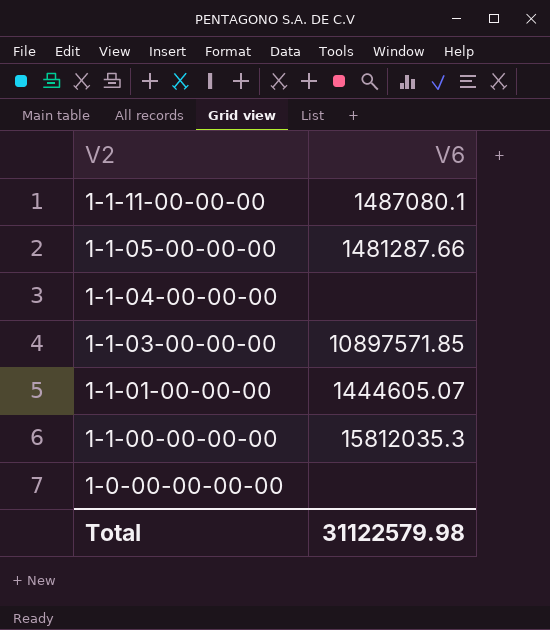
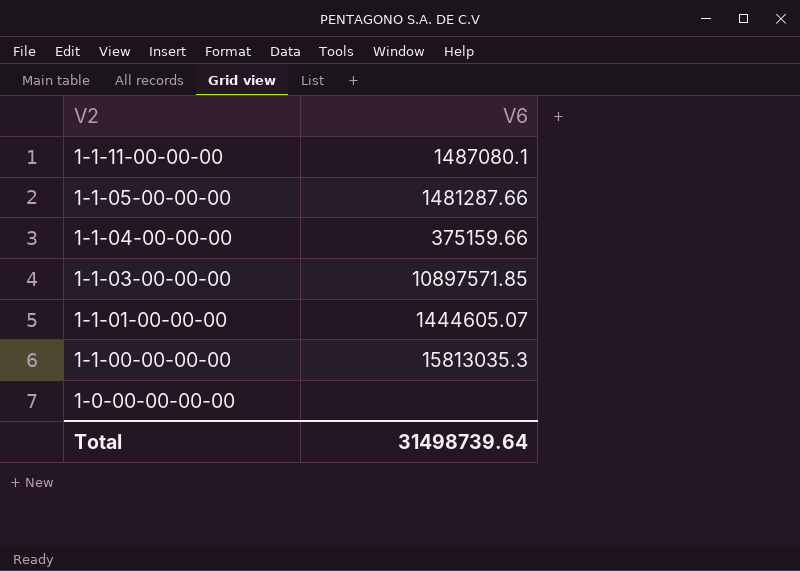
1-1-04-00-00-00 | V6: none -> 375159.66
1-1-00-00-00-00 | V6: 15812035.3 -> 15813035.3
Total | V6: 31122579.98 -> 31498739.64

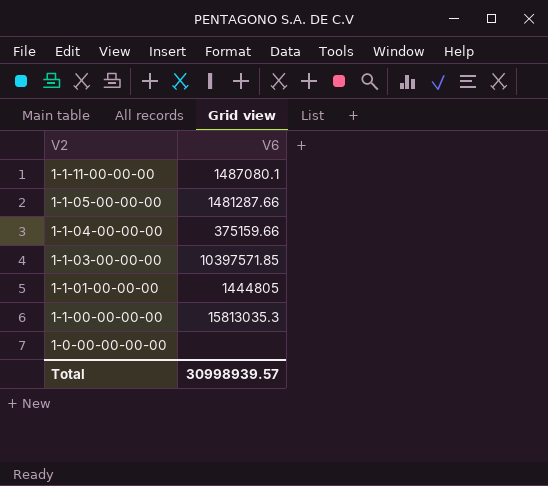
1-1-03-00-00-00 | V6: 10897571.85 -> 10397571.85
1-1-01-00-00-00 | V6: 1444605.07 -> 1444805
Total | V6: 31498739.64 -> 30998939.57

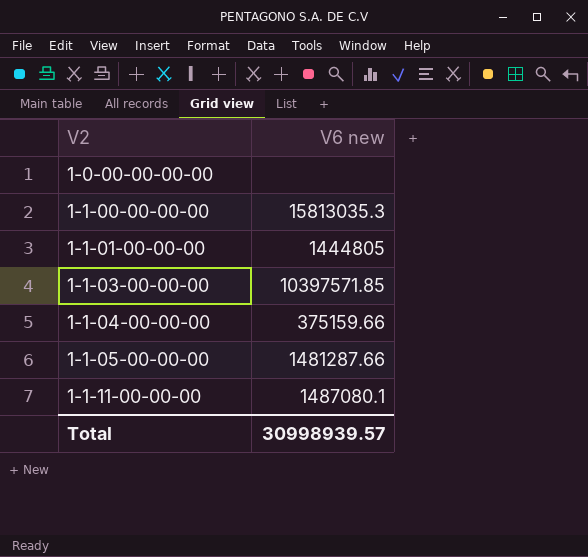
row order: V2 descending -> V2 ascending
column name: V6 -> V6 new

